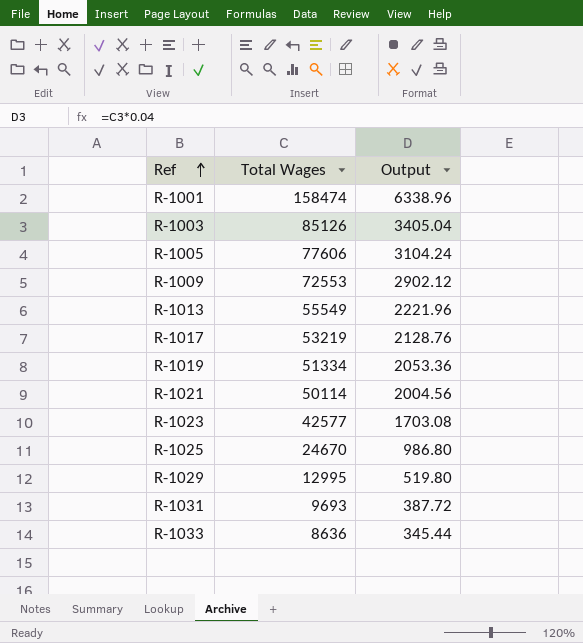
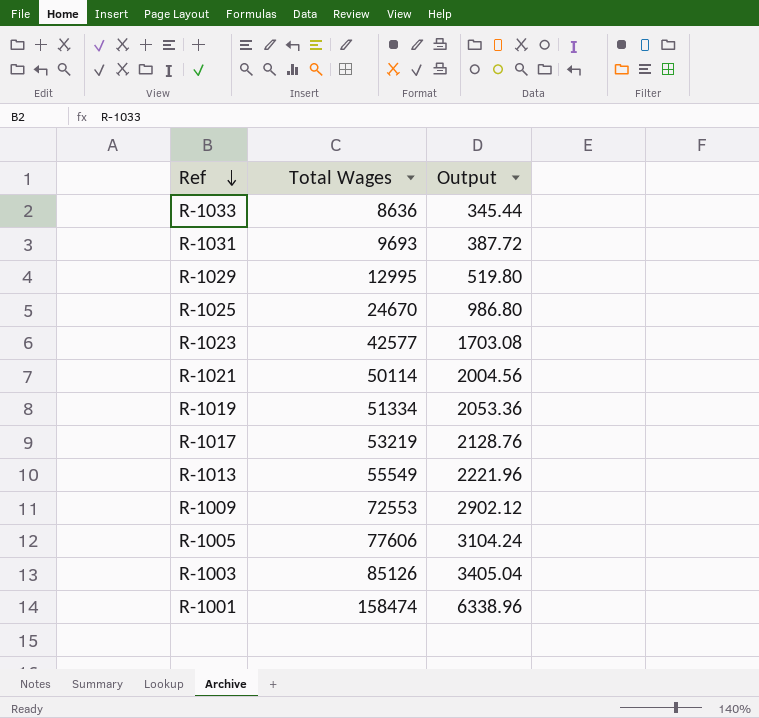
row order: Ref ascending -> Ref descending

